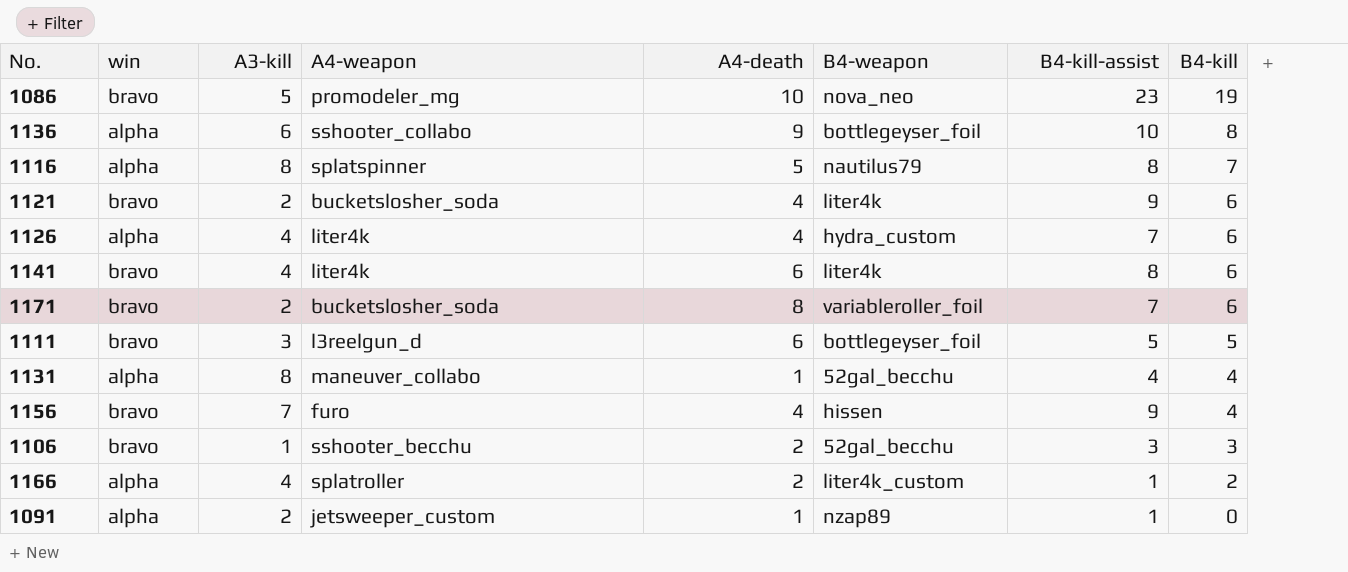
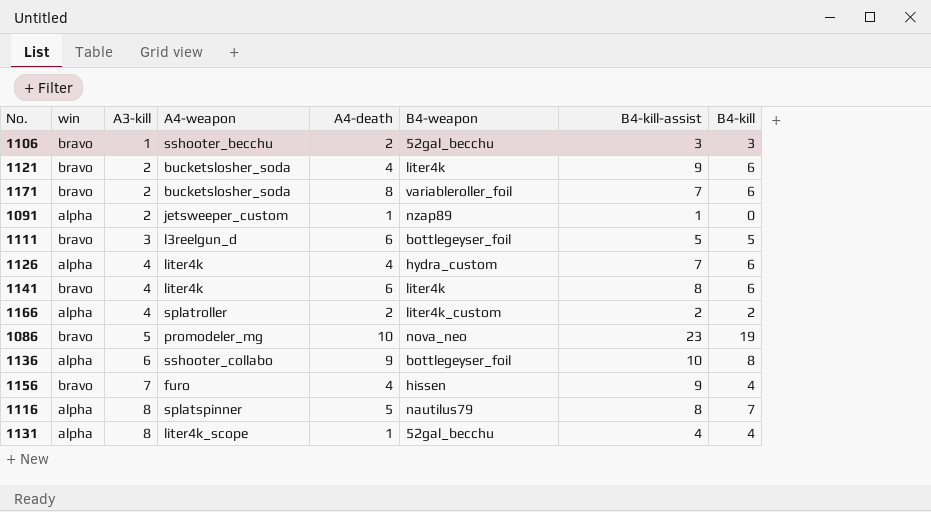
row order: B4-kill descending -> A3-kill ascending
1166 | B4-kill-assist: 1 -> 2
1131 | A4-weapon: maneuver_collabo -> liter4k_scope

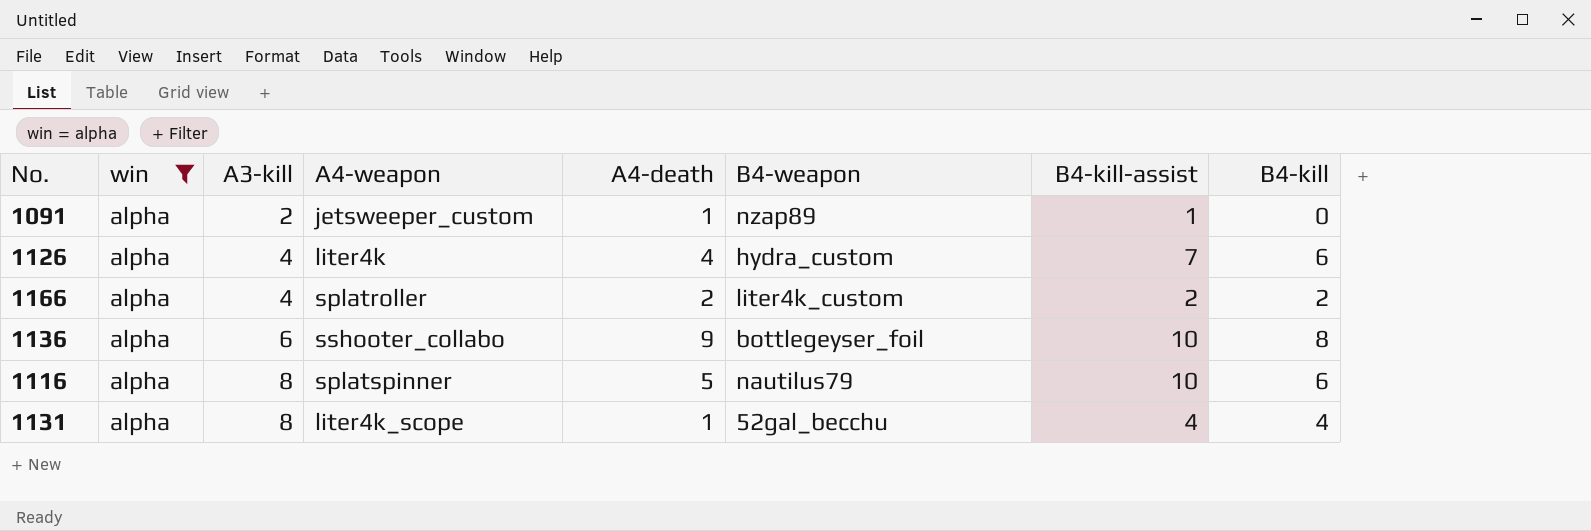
filter: none -> win = alpha
1116 | B4-kill-assist: 8 -> 10
1116 | B4-kill: 7 -> 6

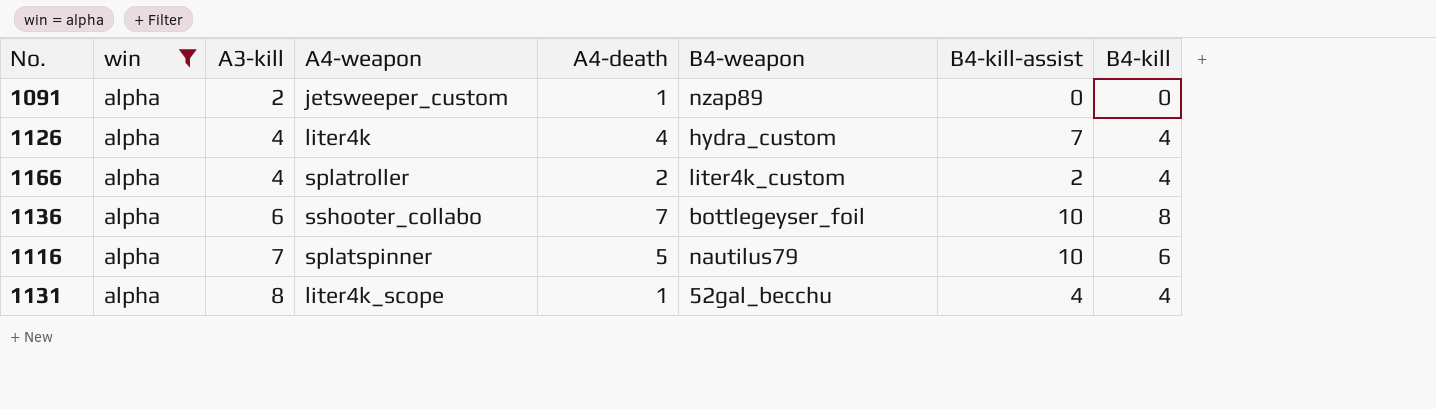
1091 | B4-kill-assist: 1 -> 0
1126 | B4-kill: 6 -> 4
1166 | B4-kill: 2 -> 4
1136 | A4-death: 9 -> 7
1116 | A3-kill: 8 -> 7

